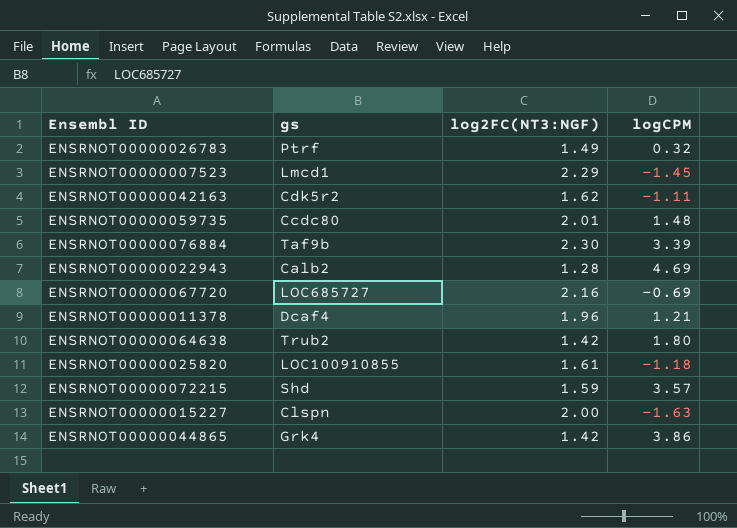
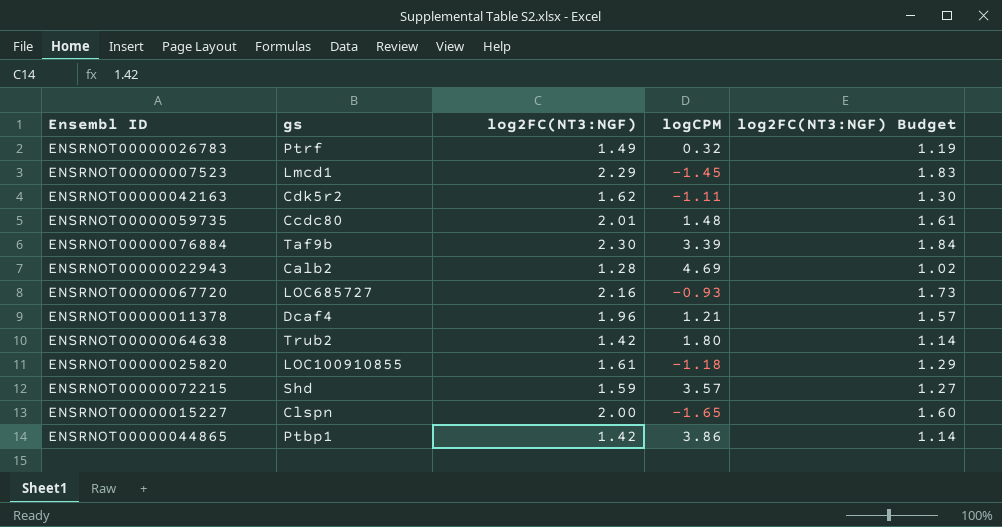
column log2FC(NT3:NGF) Budget | formula: none -> [log2FC(NT3:NGF)] * 0.8
ENSRNOT00000067720 | logCPM: -0.69 -> -0.93
ENSRNOT00000015227 | logCPM: -1.63 -> -1.65
ENSRNOT00000044865 | gs: Grk4 -> Ptbp1

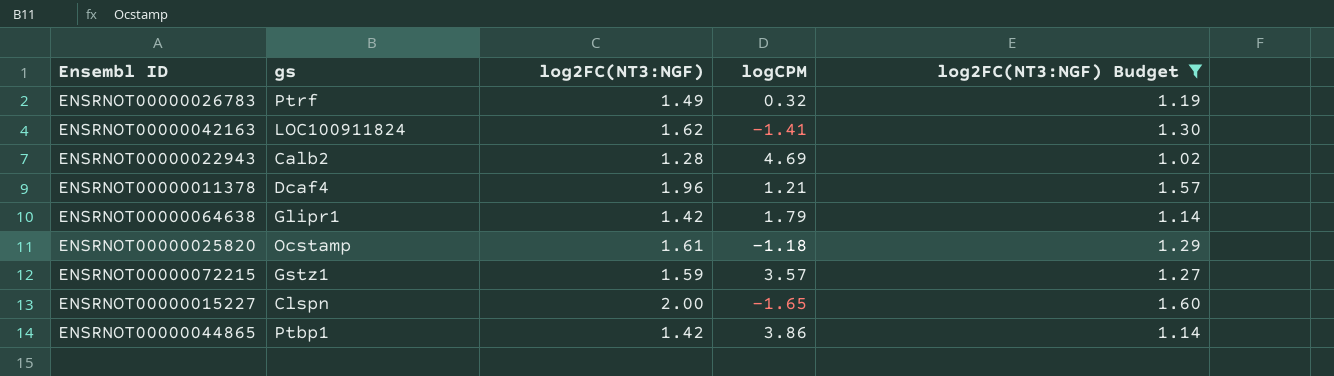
filter: none -> log2FC(NT3:NGF) Budget <= 1.60
ENSRNOT00000042163 | gs: Cdk5r2 -> LOC100911824
ENSRNOT00000042163 | logCPM: -1.11 -> -1.41
ENSRNOT00000064638 | gs: Trub2 -> Glipr1
ENSRNOT00000064638 | logCPM: 1.80 -> 1.79
ENSRNOT00000025820 | gs: LOC100910855 -> Ocstamp
ENSRNOT00000072215 | gs: Shd -> Gstz1

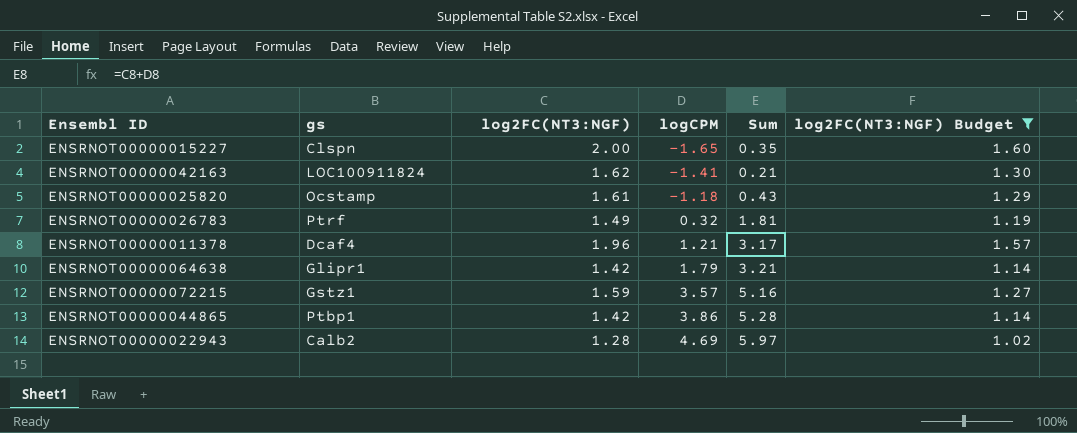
row order: none -> logCPM ascending
column Sum | formula: none -> [log2FC(NT3:NGF)] + [logCPM]

